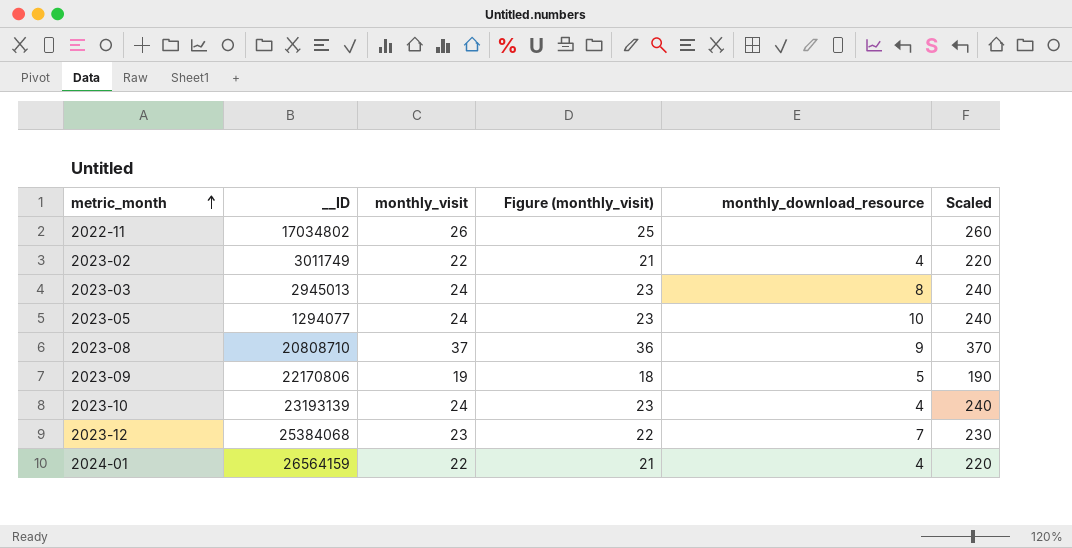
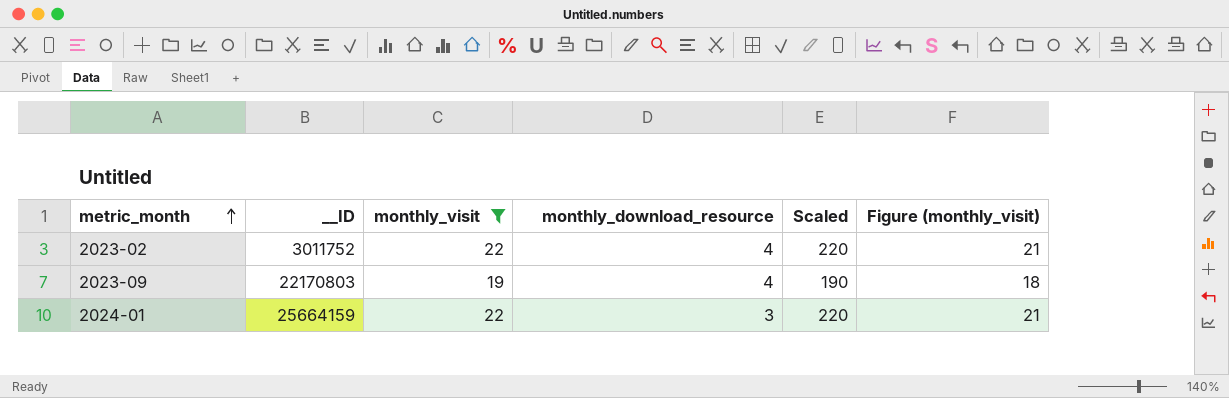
filter: none -> monthly_visit <= 22
column Figure (monthly_visit) | position: 4 -> 6
2023-02 | __ID: 3011749 -> 3011752
2023-09 | __ID: 22170806 -> 22170803
2023-09 | monthly_download_resource: 5 -> 4
2024-01 | __ID: 26564159 -> 25664159
2024-01 | monthly_download_resource: 4 -> 3

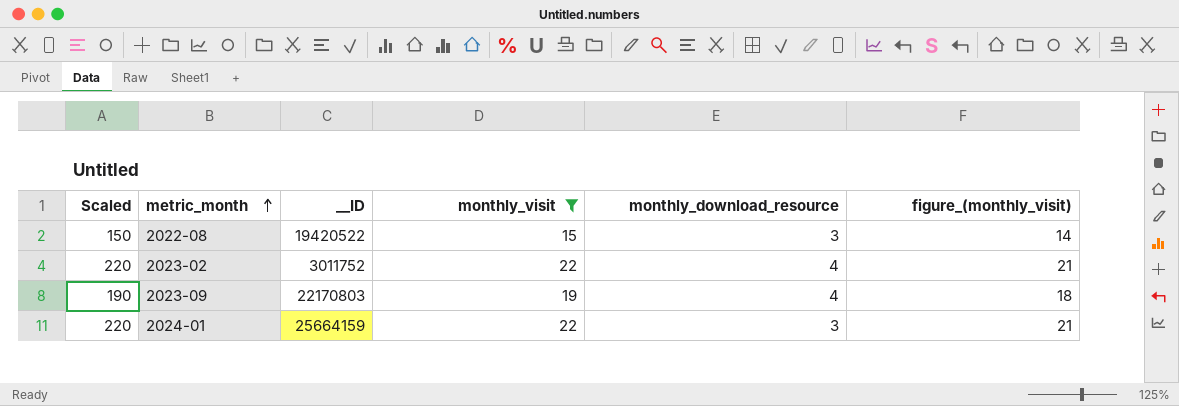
column Scaled | position: 5 -> 1
column name: Figure (monthly_visit) -> figure_(monthly_visit)
row 2022-08: none -> 150 | 19420522 | 15 | 3 | 14

